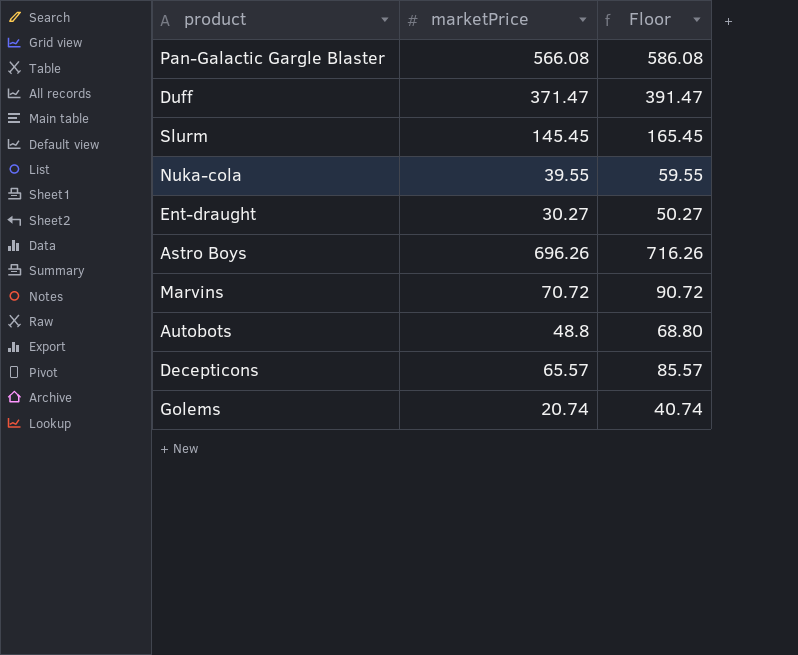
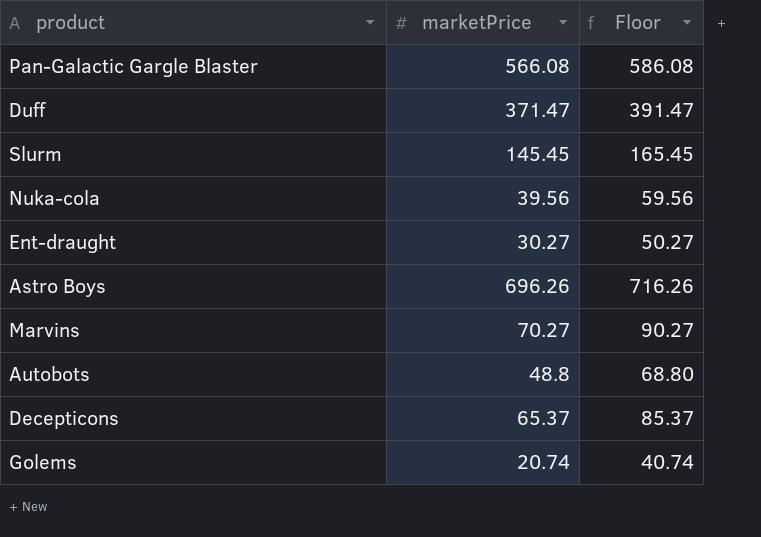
Nuka-cola | marketPrice: 39.55 -> 39.56
Nuka-cola | Floor: 59.55 -> 59.56
Marvins | marketPrice: 70.72 -> 70.27
Marvins | Floor: 90.72 -> 90.27
Decepticons | marketPrice: 65.57 -> 65.37
Decepticons | Floor: 85.57 -> 85.37

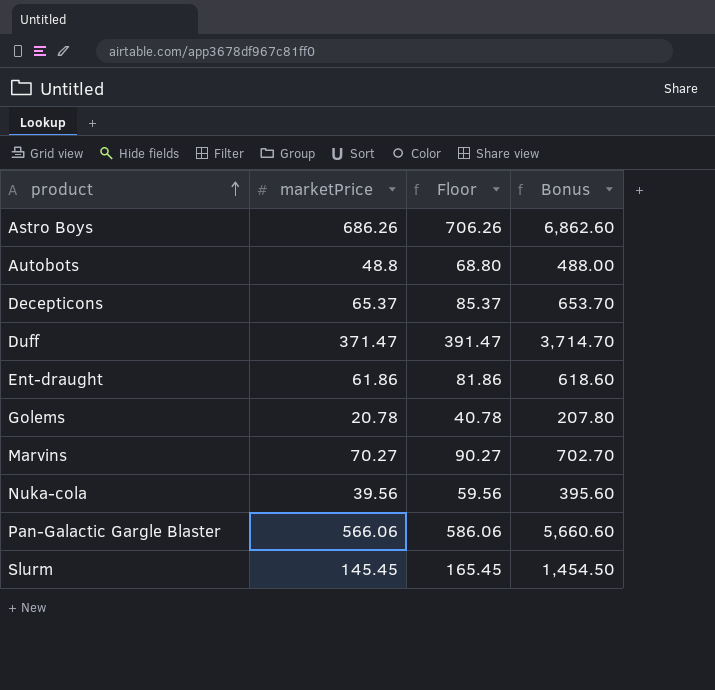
row order: none -> product ascending
column Bonus | formula: none -> [marketPrice] * 10
Astro Boys | marketPrice: 696.26 -> 686.26
Astro Boys | Floor: 716.26 -> 706.26
Ent-draught | marketPrice: 30.27 -> 61.86
Ent-draught | Floor: 50.27 -> 81.86
Golems | marketPrice: 20.74 -> 20.78
Golems | Floor: 40.74 -> 40.78
Pan-Galactic Gargle Blaster | marketPrice: 566.08 -> 566.06
Pan-Galactic Gargle Blaster | Floor: 586.08 -> 586.06

